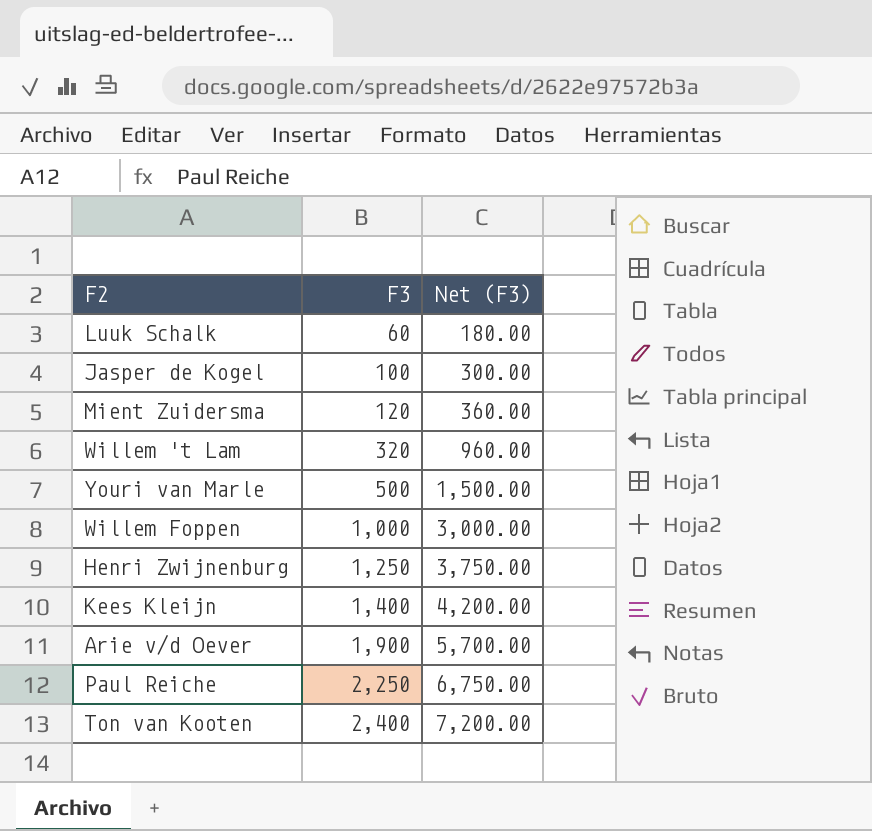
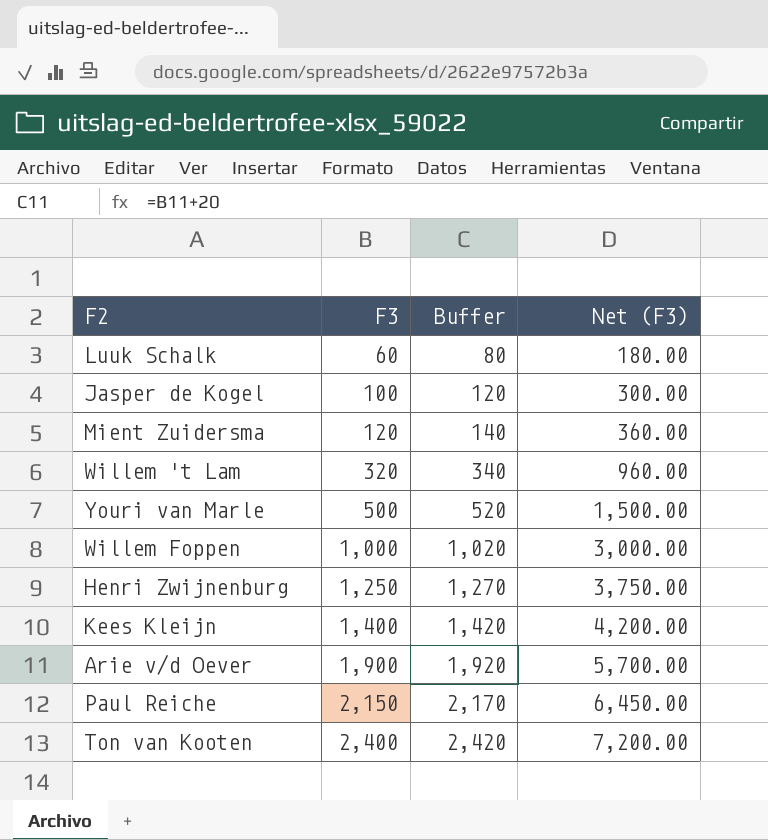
column Buffer | formula: none -> [F3] + 20
Paul Reiche | F3: 2,250 -> 2,150
Paul Reiche | Net (F3): 6,750.00 -> 6,450.00

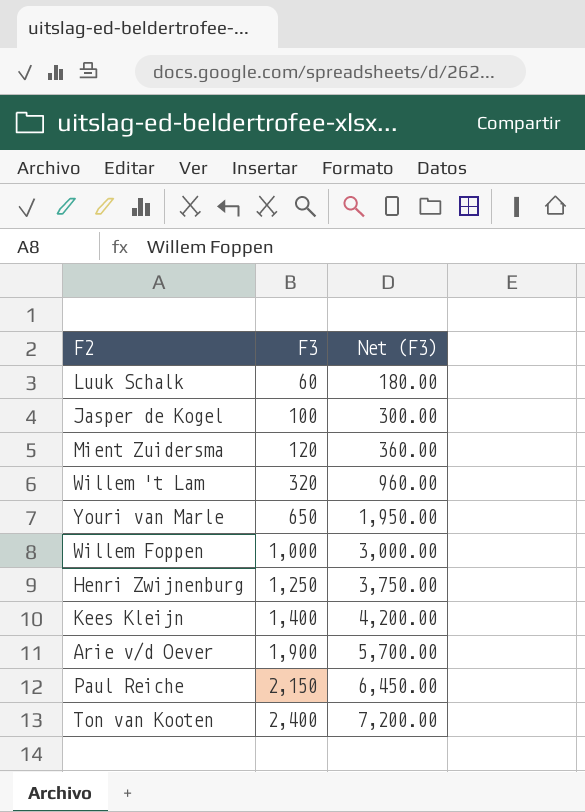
column Buffer | formula: [F3] + 20 -> none
Youri van Marle | F3: 500 -> 650
Youri van Marle | Net (F3): 1,500.00 -> 1,950.00

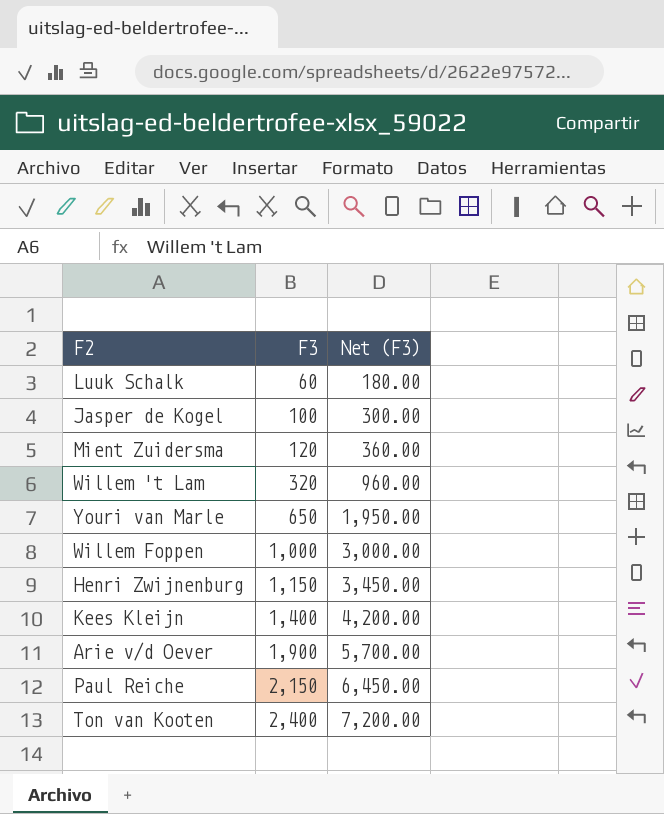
Henri Zwijnenburg | F3: 1,250 -> 1,150
Henri Zwijnenburg | Net (F3): 3,750.00 -> 3,450.00

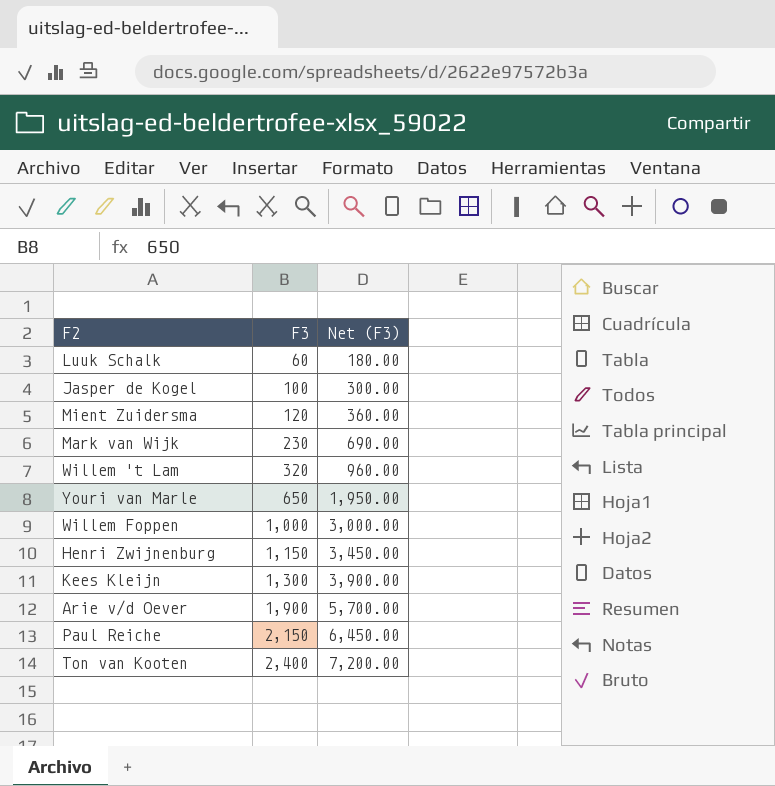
row Mark van Wijk: none -> 230 | 690.00
Kees Kleijn | F3: 1,400 -> 1,300
Kees Kleijn | Net (F3): 4,200.00 -> 3,900.00

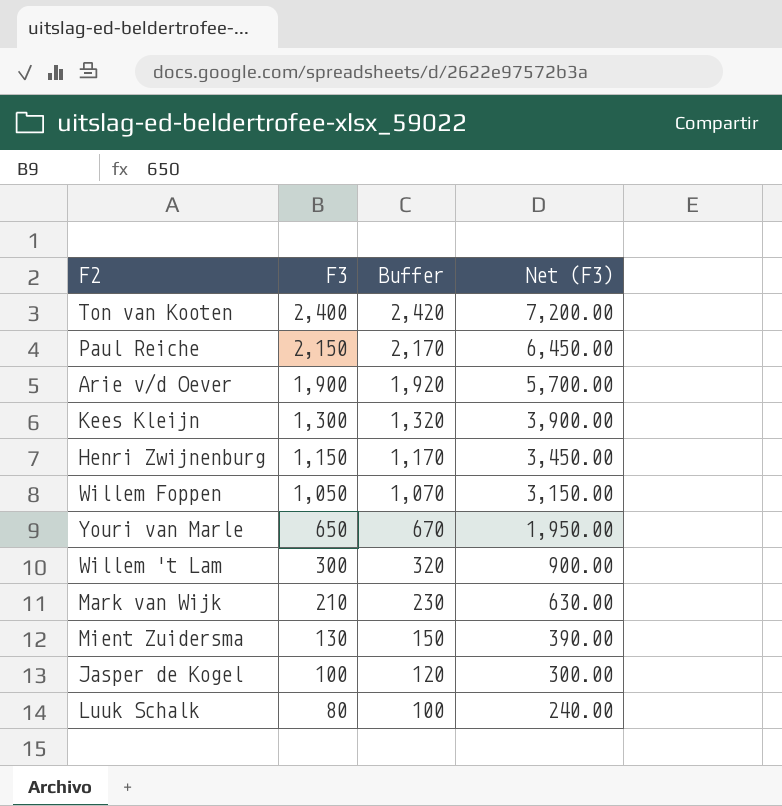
row order: F3 ascending -> F3 descending
column Buffer | formula: none -> [F3] + 20
Willem Foppen | F3: 1,000 -> 1,050
Willem Foppen | Net (F3): 3,000.00 -> 3,150.00
Willem 't Lam | F3: 320 -> 300
Willem 't Lam | Net (F3): 960.00 -> 900.00
Mark van Wijk | F3: 230 -> 210
Mark van Wijk | Net (F3): 690.00 -> 630.00
Mient Zuidersma | F3: 120 -> 130
Mient Zuidersma | Net (F3): 360.00 -> 390.00
Luuk Schalk | F3: 60 -> 80
Luuk Schalk | Net (F3): 180.00 -> 240.00

